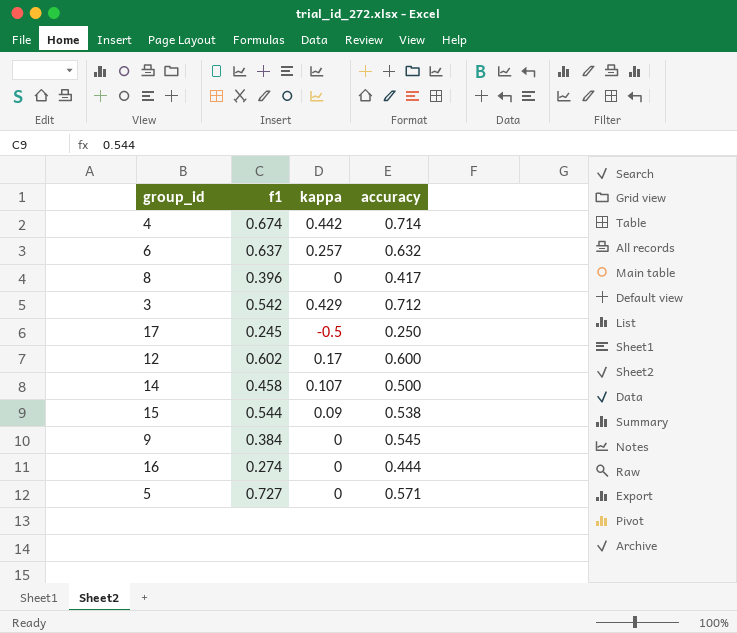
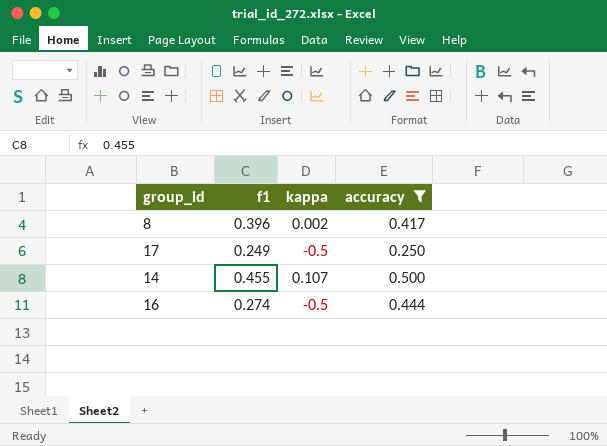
filter: none -> accuracy <= 0.500
8 | kappa: 0 -> 0.002
17 | f1: 0.245 -> 0.249
14 | f1: 0.458 -> 0.455
16 | kappa: 0 -> -0.5

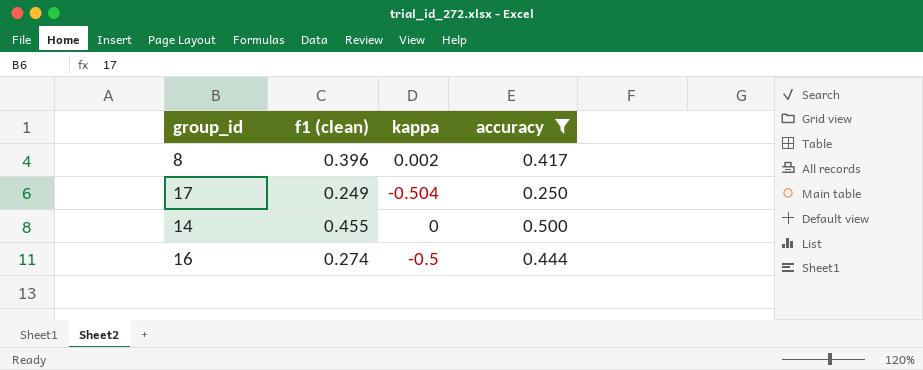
column name: f1 -> f1 (clean)
17 | kappa: -0.5 -> -0.504
14 | kappa: 0.107 -> 0

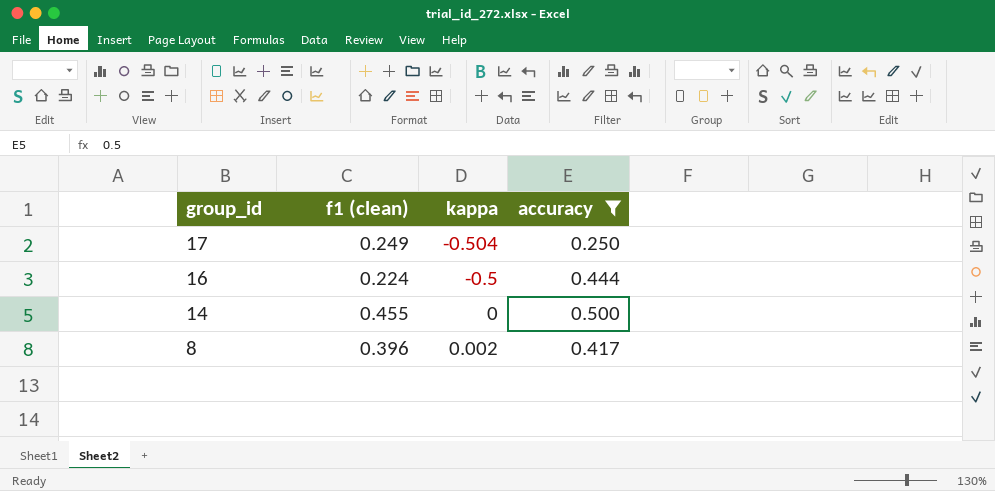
row order: none -> group_id descending
16 | f1 (clean): 0.274 -> 0.224

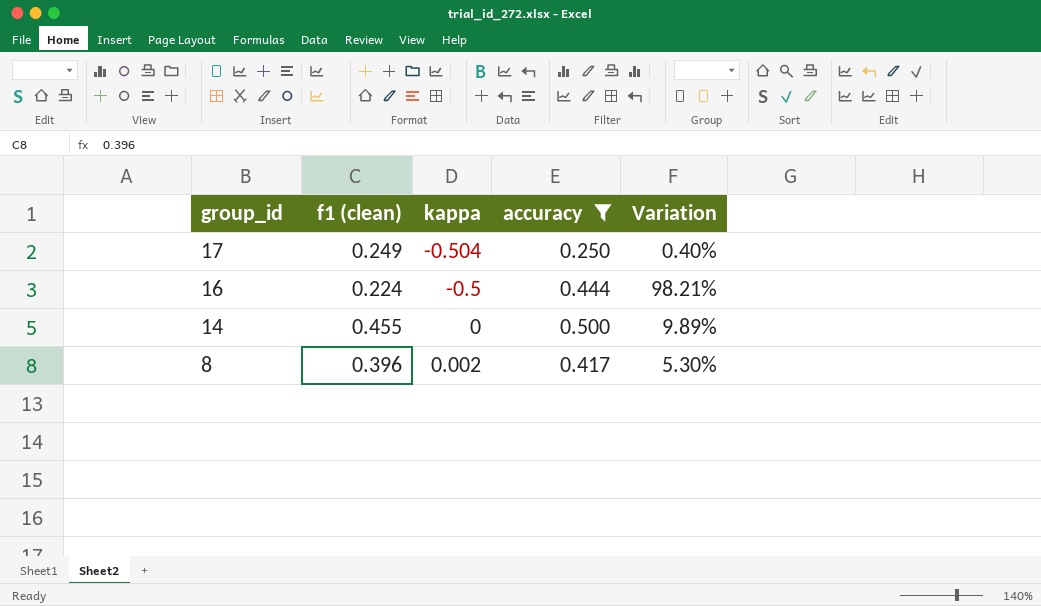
column Variation | formula: none -> ([accuracy] - [f1 (clean)]) / [f1 (clean)]

